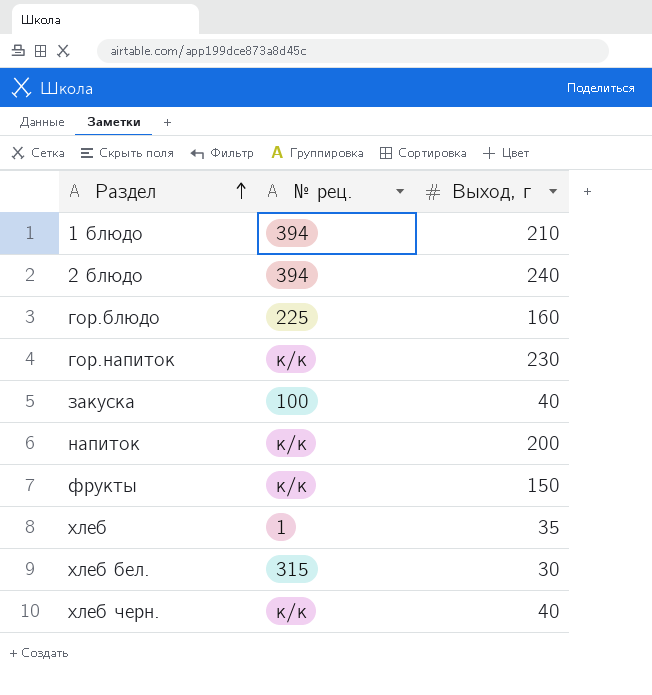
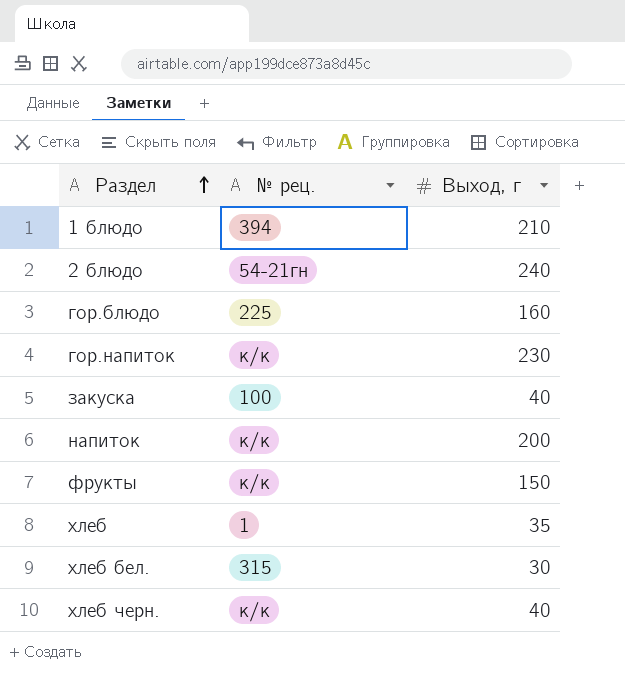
2 блюдо | № рец.: 394 -> 54-21гн

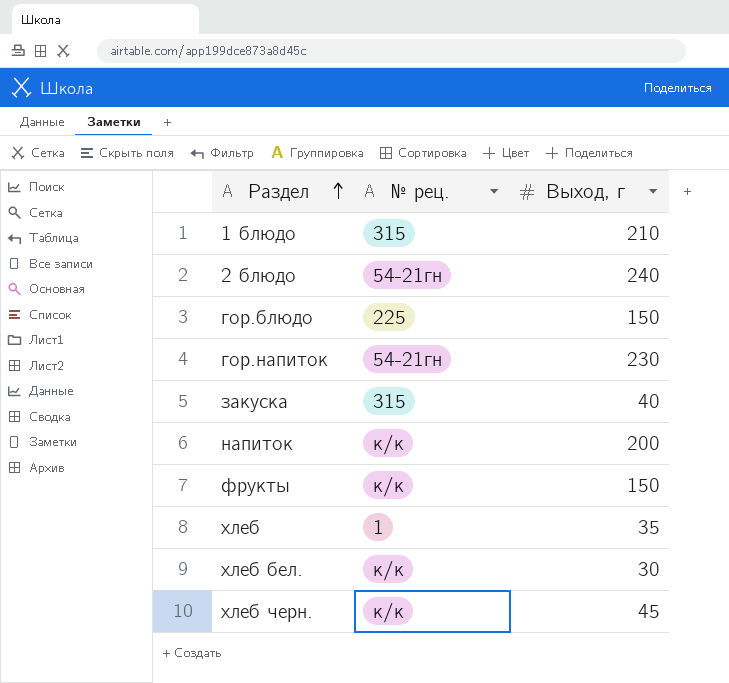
1 блюдо | № рец.: 394 -> 315
гор.блюдо | Выход, г: 160 -> 150
гор.напиток | № рец.: к/к -> 54-21гн
закуска | № рец.: 100 -> 315
хлеб бел. | № рец.: 315 -> к/к
хлеб черн. | Выход, г: 40 -> 45

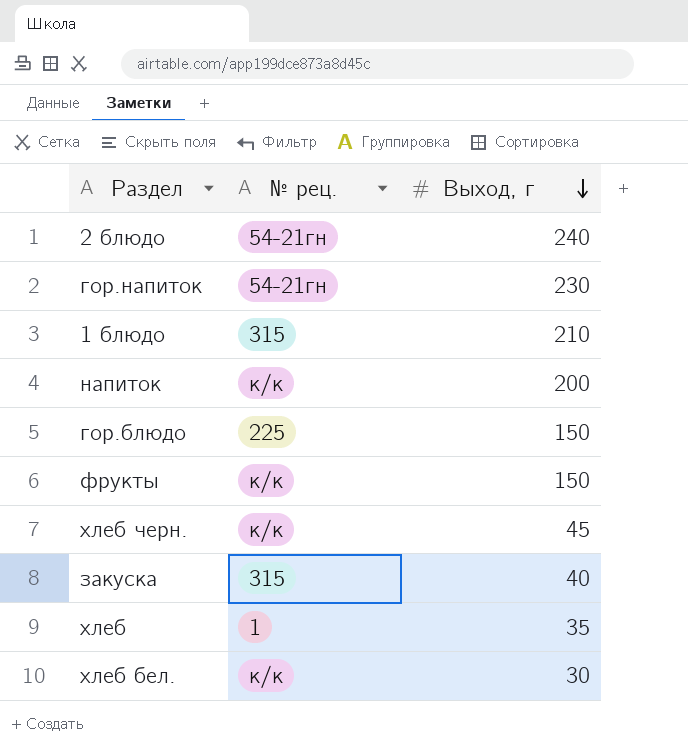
row order: Раздел ascending -> Выход, г descending

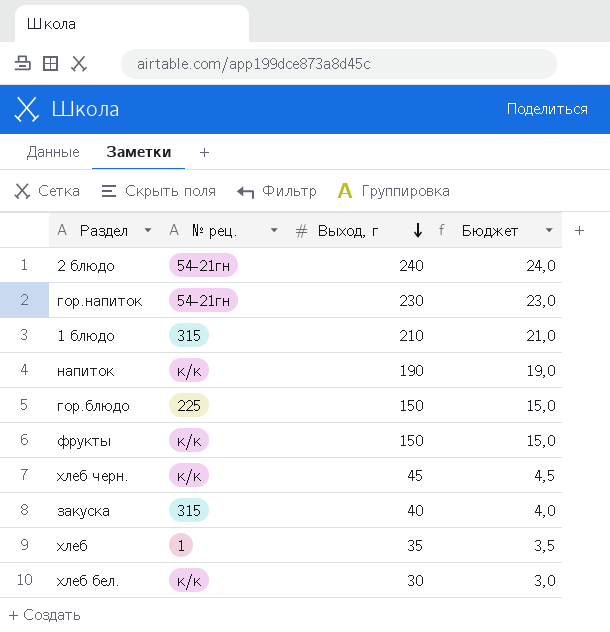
column Бюджет | formula: none -> [Выход, г] * 0,1
напиток | Выход, г: 200 -> 190

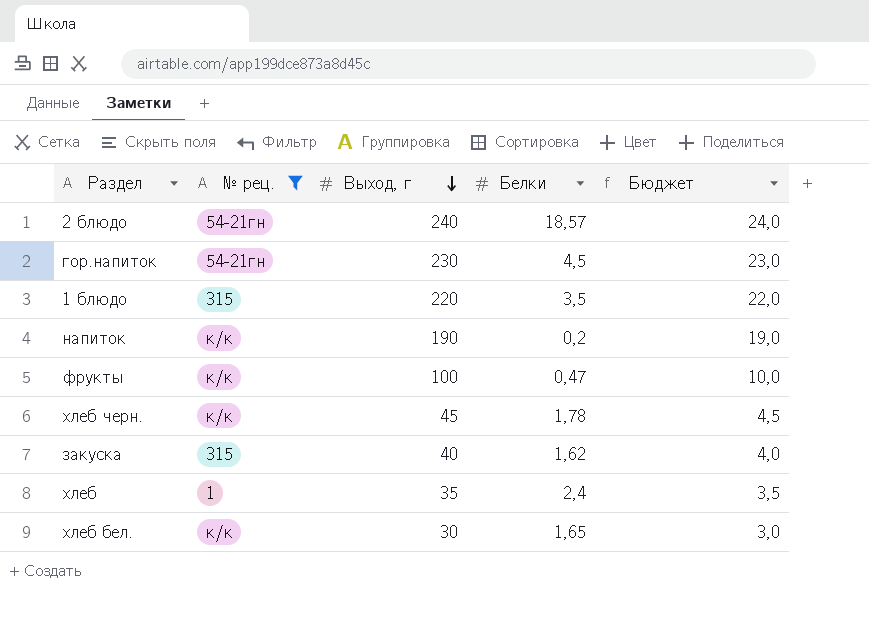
filter: none -> № рец. != 225
column Белки | position: none -> 4
1 блюдо | Выход, г: 210 -> 220
1 блюдо | Бюджет: 21,0 -> 22,0
фрукты | Выход, г: 150 -> 100
фрукты | Бюджет: 15,0 -> 10,0

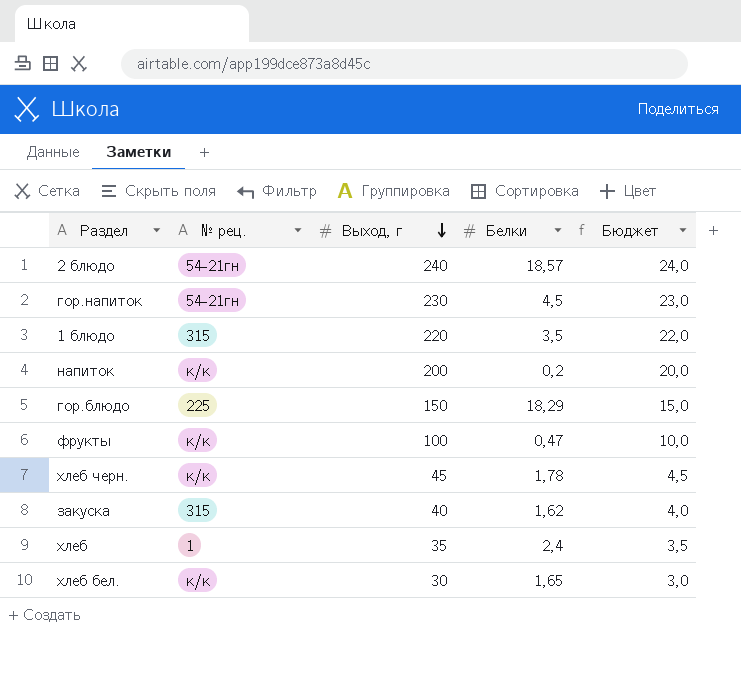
filter: № рец. != 225 -> none
напиток | Выход, г: 190 -> 200
напиток | Бюджет: 19,0 -> 20,0

